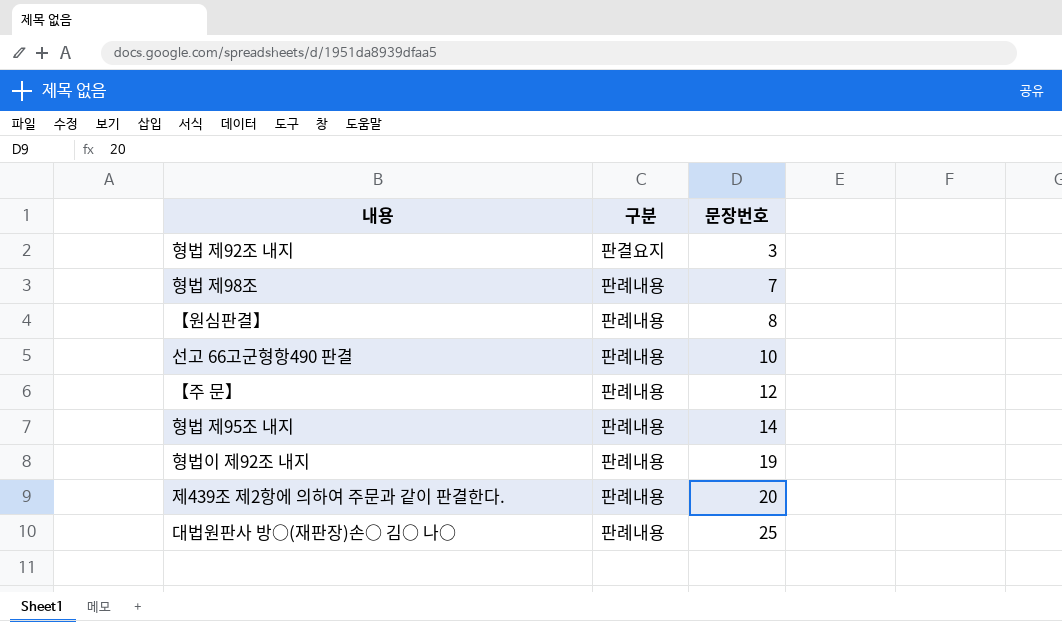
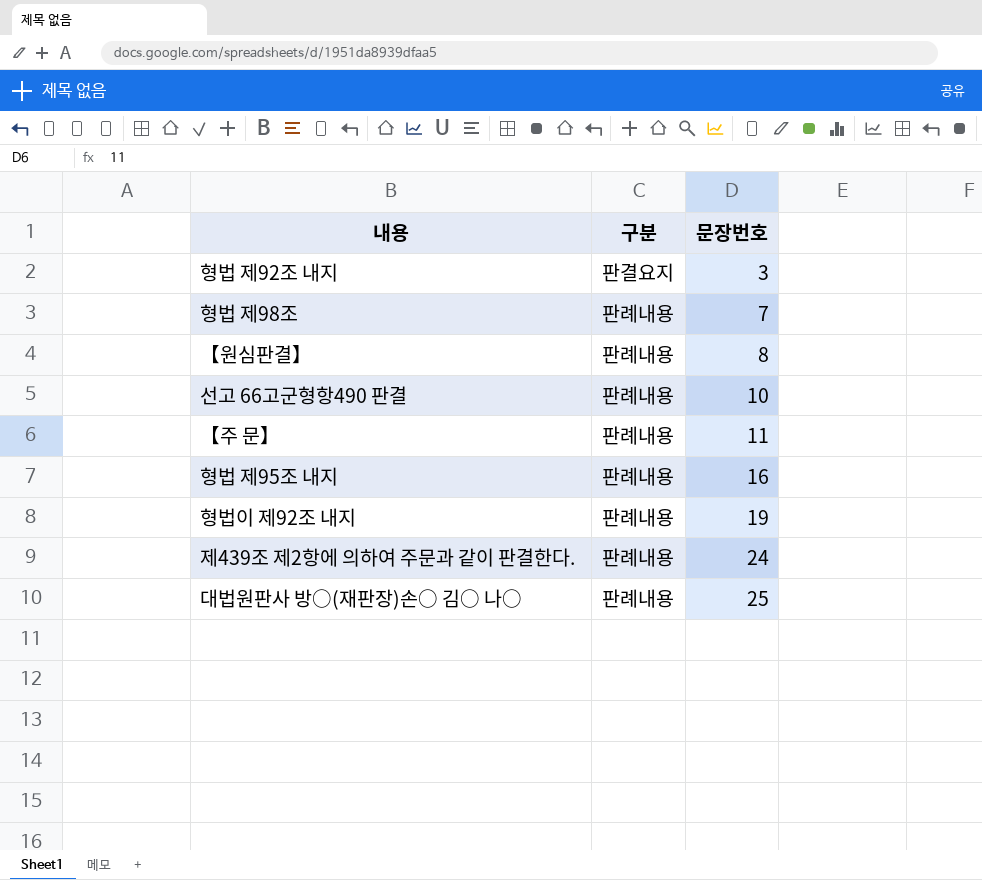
【주 문】 | 문장번호: 12 -> 11
형법 제95조 내지 | 문장번호: 14 -> 16
제439조 제2항에 의하여 주문과 같이 판결한다. | 문장번호: 20 -> 24

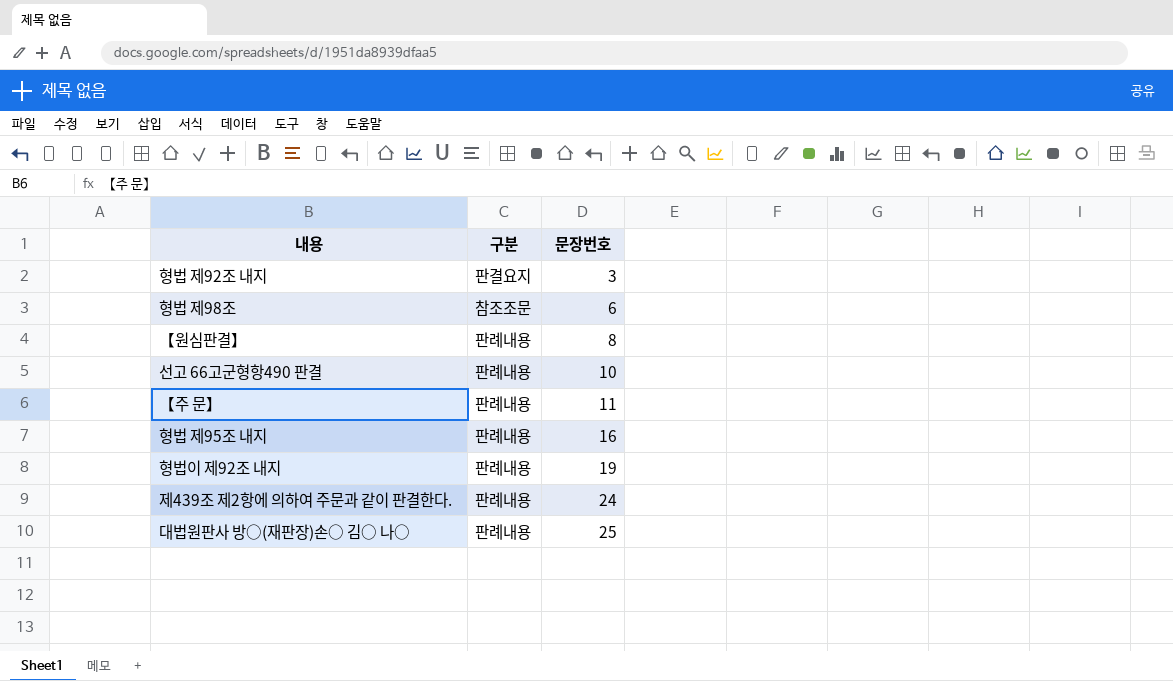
형법 제98조 | 구분: 판례내용 -> 참조조문
형법 제98조 | 문장번호: 7 -> 6

